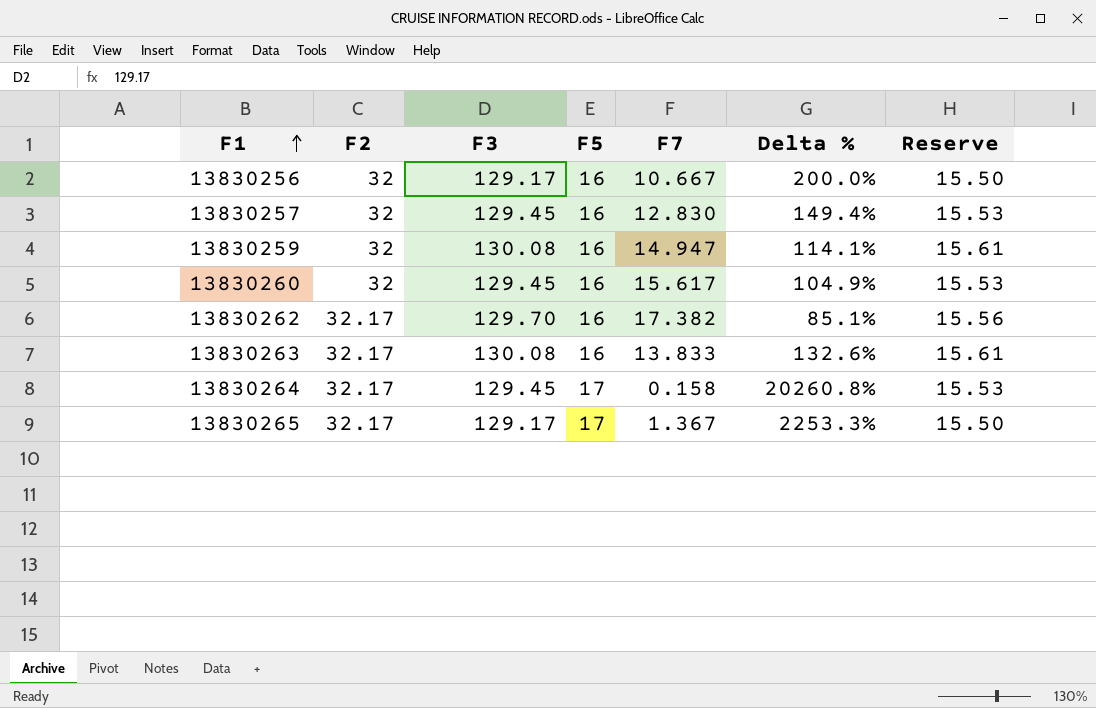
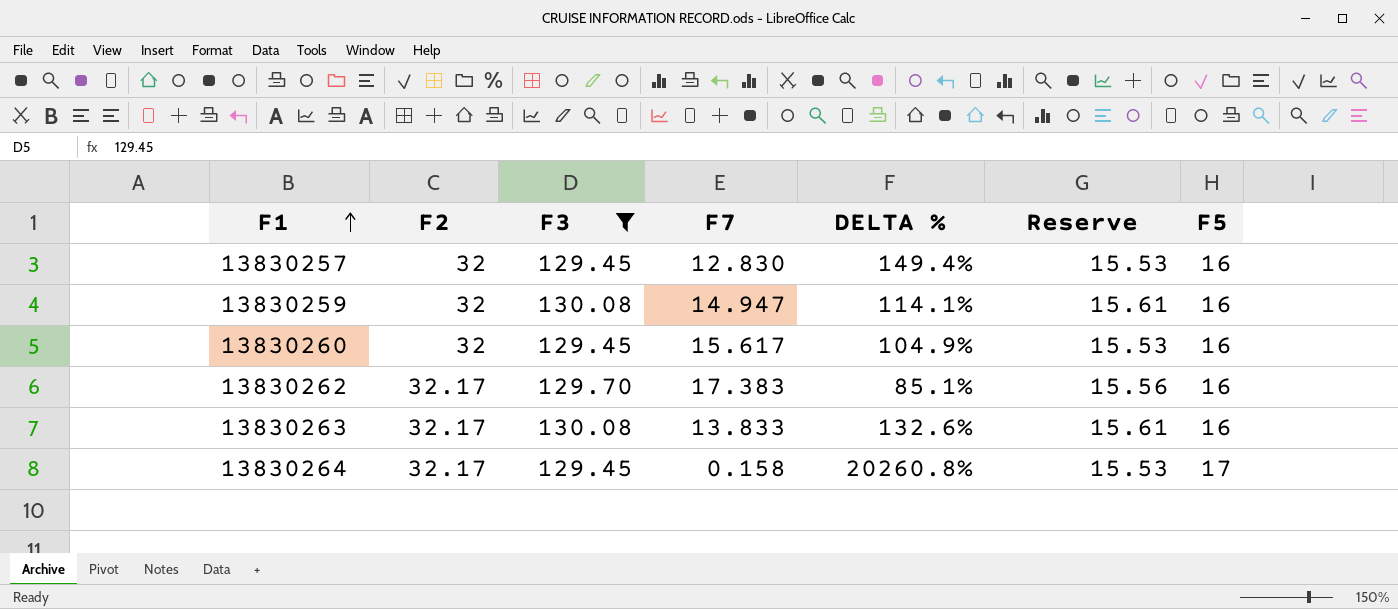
filter: none -> F3 != 129.17
column name: Delta % -> DELTA %
column F5 | position: 4 -> 7
13830262 | F7: 17.382 -> 17.383

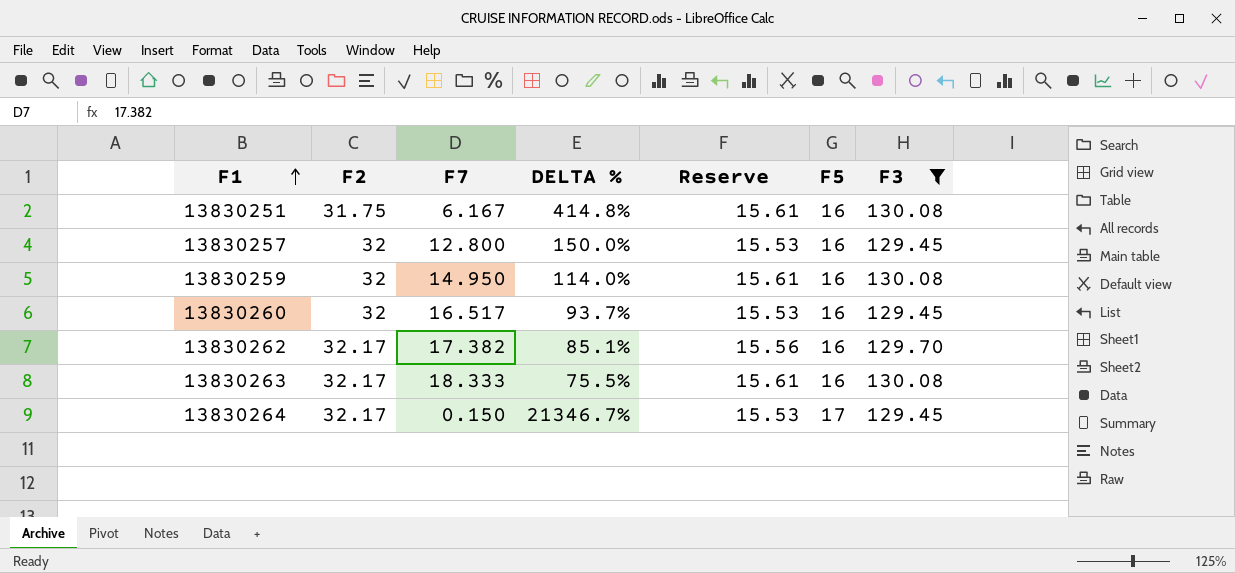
column F3 | position: 3 -> 7
row 13830251: none -> 31.75 | 6.167 | 414.8% | 15.61 | 16 | 130.08
13830257 | F7: 12.830 -> 12.800
13830257 | DELTA %: 149.4% -> 150.0%
13830259 | F7: 14.947 -> 14.950
13830259 | DELTA %: 114.1% -> 114.0%
13830260 | F7: 15.617 -> 16.517
13830260 | DELTA %: 104.9% -> 93.7%
13830262 | F7: 17.383 -> 17.382
13830263 | F7: 13.833 -> 18.333
13830263 | DELTA %: 132.6% -> 75.5%
13830264 | F7: 0.158 -> 0.150
13830264 | DELTA %: 20260.8% -> 21346.7%

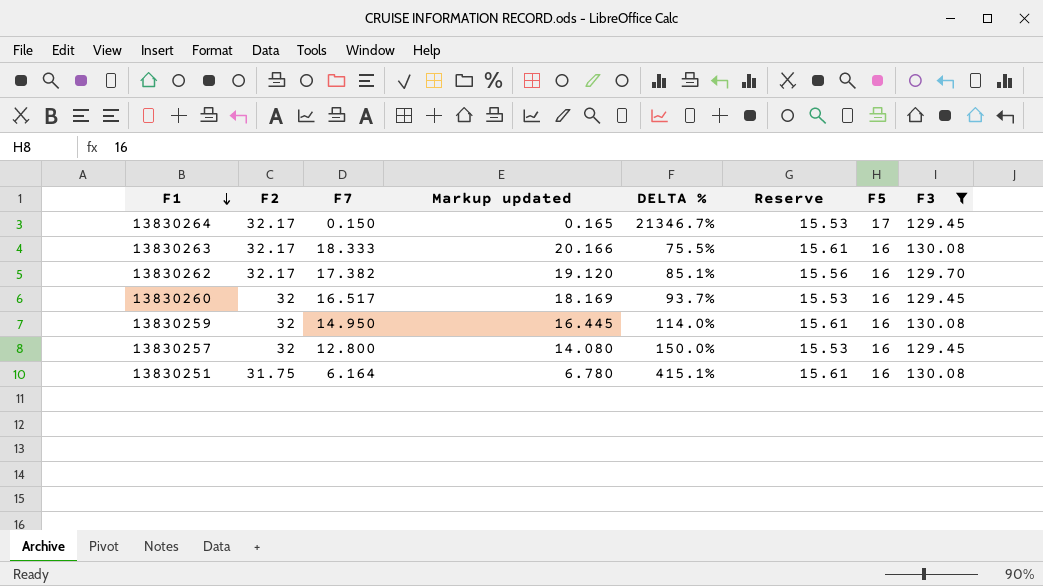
row order: F1 ascending -> F1 descending
column Markup updated | formula: none -> [F7] * 1.1
13830251 | F7: 6.167 -> 6.164
13830251 | DELTA %: 414.8% -> 415.1%

